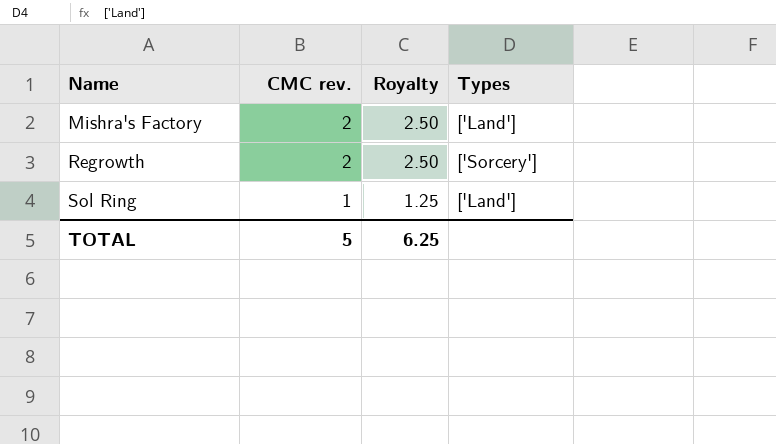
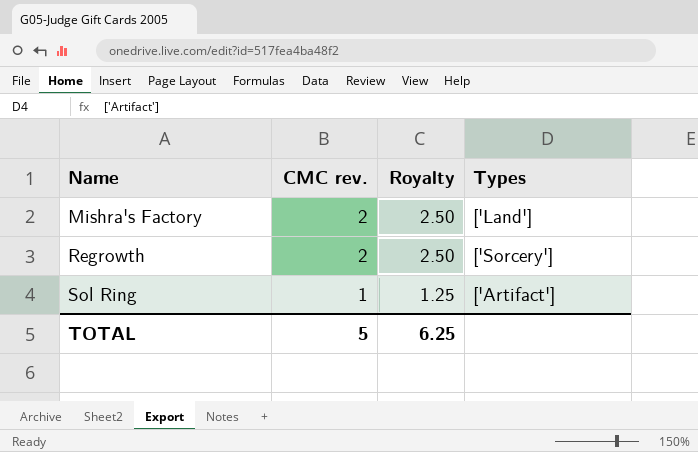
Sol Ring | Types: ['Land'] -> ['Artifact']

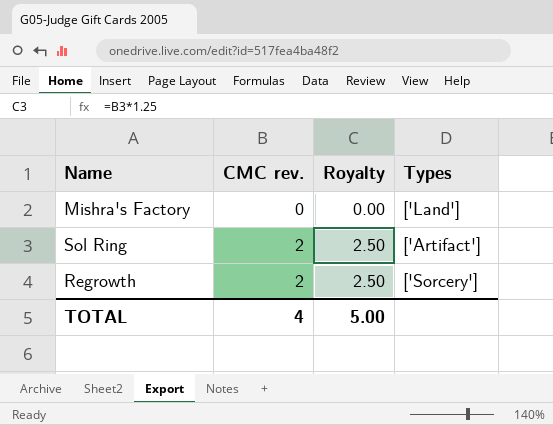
row order: Name ascending -> CMC rev. ascending
Mishra's Factory | CMC rev.: 2 -> 0
Mishra's Factory | Royalty: 2.50 -> 0.00
Sol Ring | CMC rev.: 1 -> 2
Sol Ring | Royalty: 1.25 -> 2.50
TOTAL | CMC rev.: 5 -> 4
TOTAL | Royalty: 6.25 -> 5.00

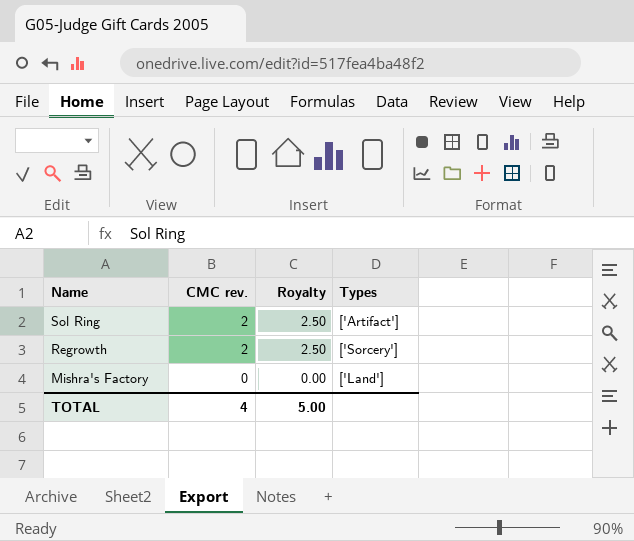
row order: CMC rev. ascending -> Name descending

